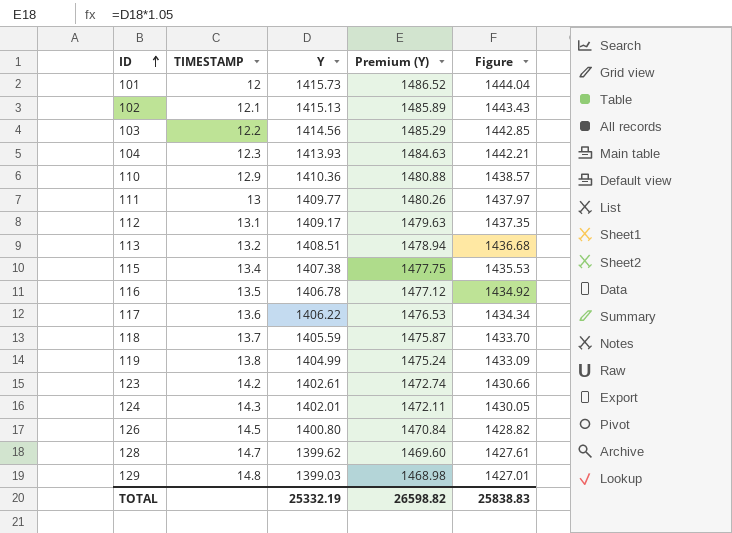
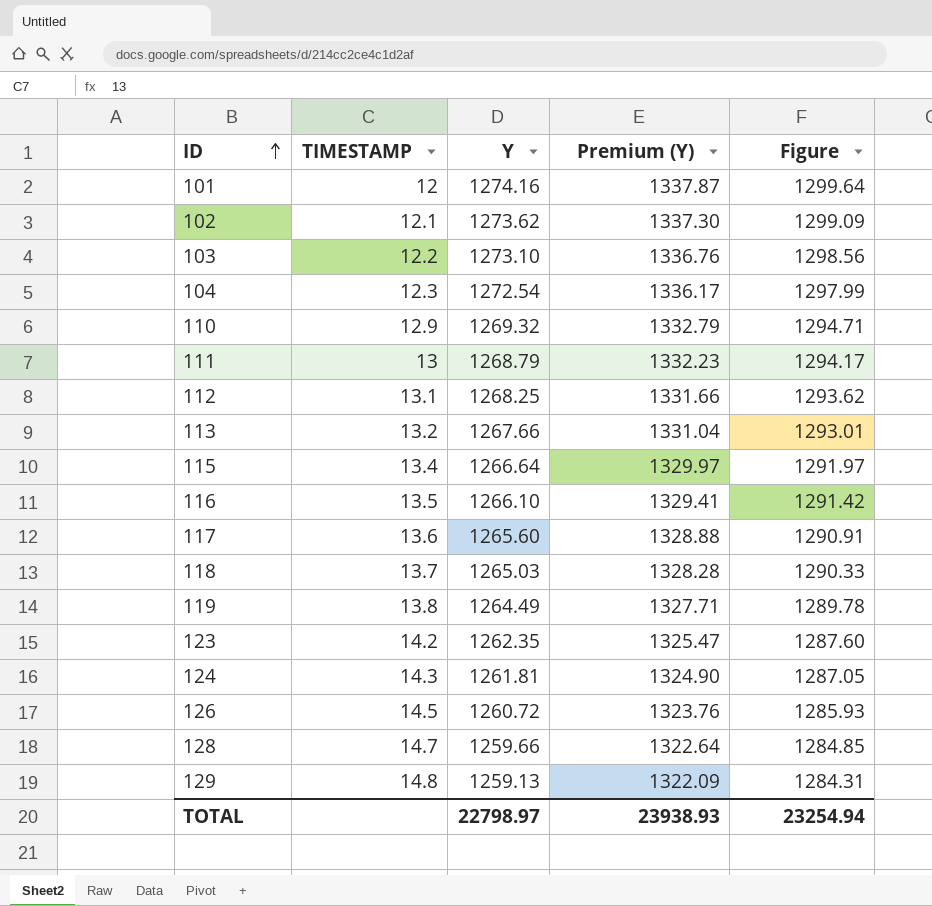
101 | Y: 1415.73 -> 1274.16
101 | Premium (Y): 1486.52 -> 1337.87
101 | Figure: 1444.04 -> 1299.64
102 | Y: 1415.13 -> 1273.62
102 | Premium (Y): 1485.89 -> 1337.30
102 | Figure: 1443.43 -> 1299.09
103 | Y: 1414.56 -> 1273.10
103 | Premium (Y): 1485.29 -> 1336.76
103 | Figure: 1442.85 -> 1298.56
104 | Y: 1413.93 -> 1272.54
104 | Premium (Y): 1484.63 -> 1336.17
104 | Figure: 1442.21 -> 1297.99
110 | Y: 1410.36 -> 1269.32
110 | Premium (Y): 1480.88 -> 1332.79
110 | Figure: 1438.57 -> 1294.71
111 | Y: 1409.77 -> 1268.79
111 | Premium (Y): 1480.26 -> 1332.23
111 | Figure: 1437.97 -> 1294.17
112 | Y: 1409.17 -> 1268.25
112 | Premium (Y): 1479.63 -> 1331.66
112 | Figure: 1437.35 -> 1293.62
113 | Y: 1408.51 -> 1267.66
113 | Premium (Y): 1478.94 -> 1331.04
113 | Figure: 1436.68 -> 1293.01
115 | Y: 1407.38 -> 1266.64
115 | Premium (Y): 1477.75 -> 1329.97
115 | Figure: 1435.53 -> 1291.97
116 | Y: 1406.78 -> 1266.10
116 | Premium (Y): 1477.12 -> 1329.41
116 | Figure: 1434.92 -> 1291.42
117 | Y: 1406.22 -> 1265.60
117 | Premium (Y): 1476.53 -> 1328.88
117 | Figure: 1434.34 -> 1290.91
118 | Y: 1405.59 -> 1265.03
118 | Premium (Y): 1475.87 -> 1328.28
118 | Figure: 1433.70 -> 1290.33
119 | Y: 1404.99 -> 1264.49
119 | Premium (Y): 1475.24 -> 1327.71
119 | Figure: 1433.09 -> 1289.78
123 | Y: 1402.61 -> 1262.35
123 | Premium (Y): 1472.74 -> 1325.47
123 | Figure: 1430.66 -> 1287.60
124 | Y: 1402.01 -> 1261.81
124 | Premium (Y): 1472.11 -> 1324.90
124 | Figure: 1430.05 -> 1287.05
126 | Y: 1400.80 -> 1260.72
126 | Premium (Y): 1470.84 -> 1323.76
126 | Figure: 1428.82 -> 1285.93
128 | Y: 1399.62 -> 1259.66
128 | Premium (Y): 1469.60 -> 1322.64
128 | Figure: 1427.61 -> 1284.85
129 | Y: 1399.03 -> 1259.13
129 | Premium (Y): 1468.98 -> 1322.09
129 | Figure: 1427.01 -> 1284.31
TOTAL | Y: 25332.19 -> 22798.97
TOTAL | Premium (Y): 26598.82 -> 23938.93
TOTAL | Figure: 25838.83 -> 23254.94

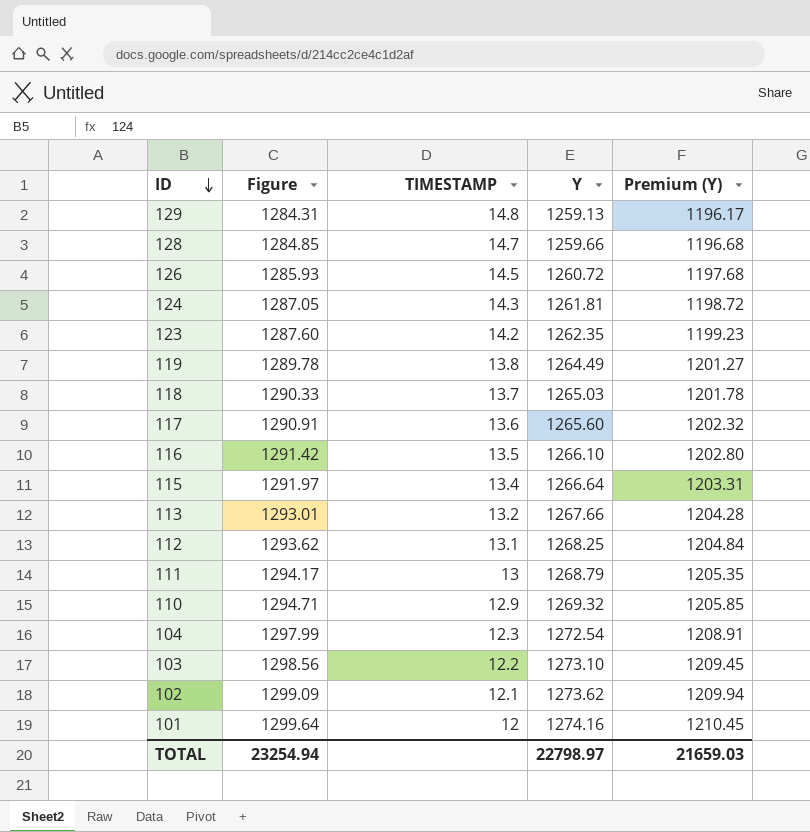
row order: ID ascending -> ID descending
column Figure | position: 5 -> 2
column Premium (Y) | formula: [Y] * 1.05 -> [Y] * 0.95
TOTAL | Premium (Y): 23938.93 -> 21659.03

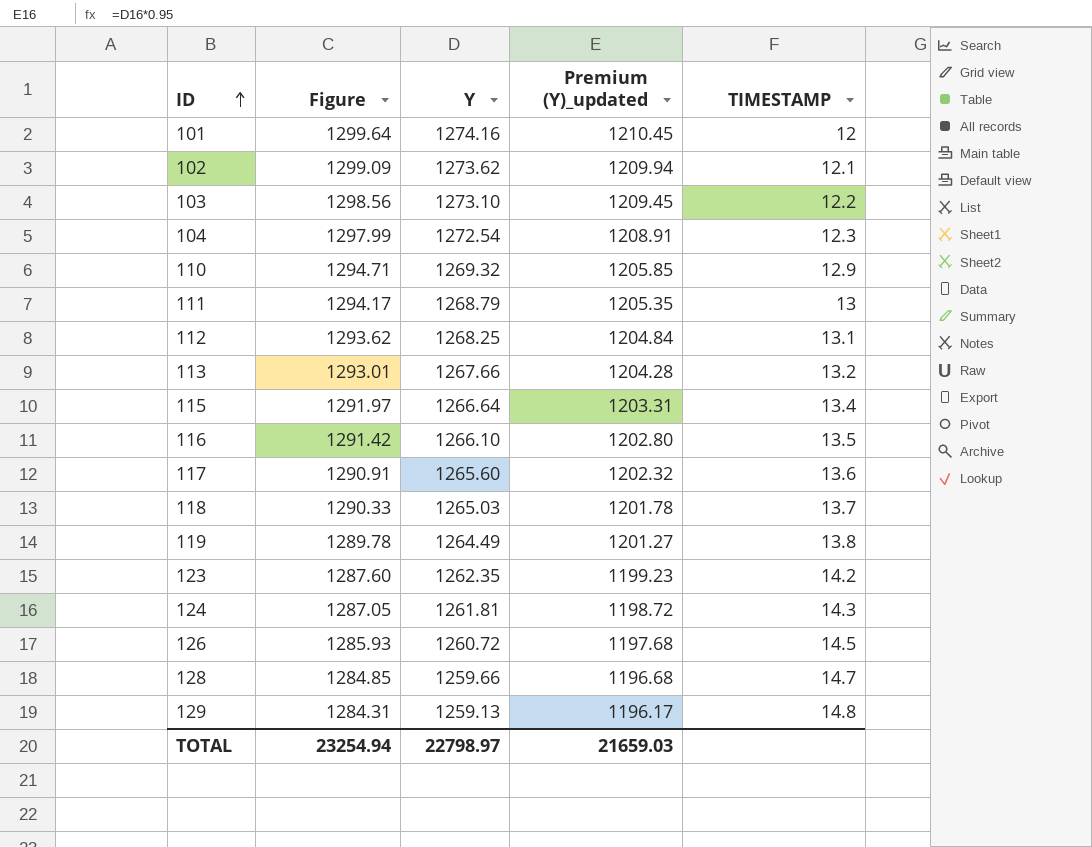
row order: ID descending -> ID ascending
column name: Premium (Y) -> Premium (Y)_updated
column TIMESTAMP | position: 3 -> 5

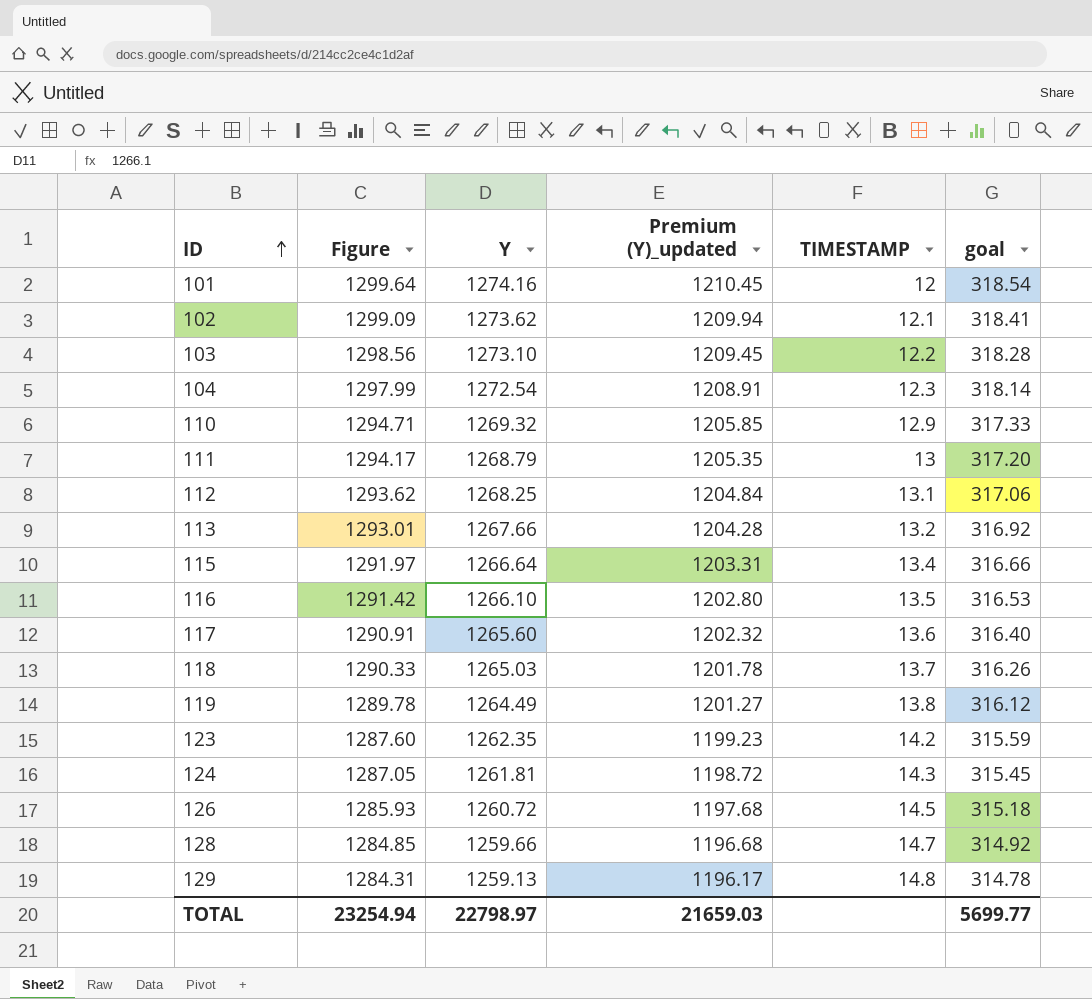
column goal | formula: none -> [Y] * 0.25

